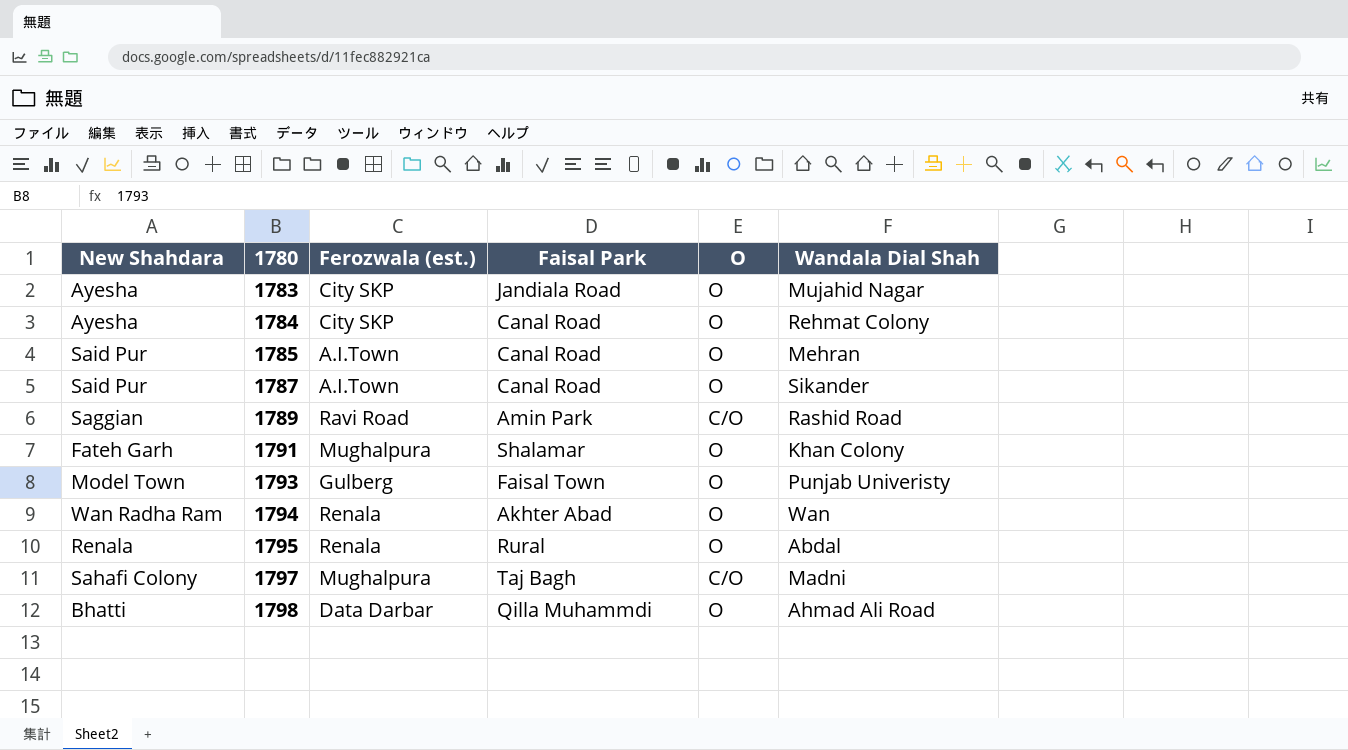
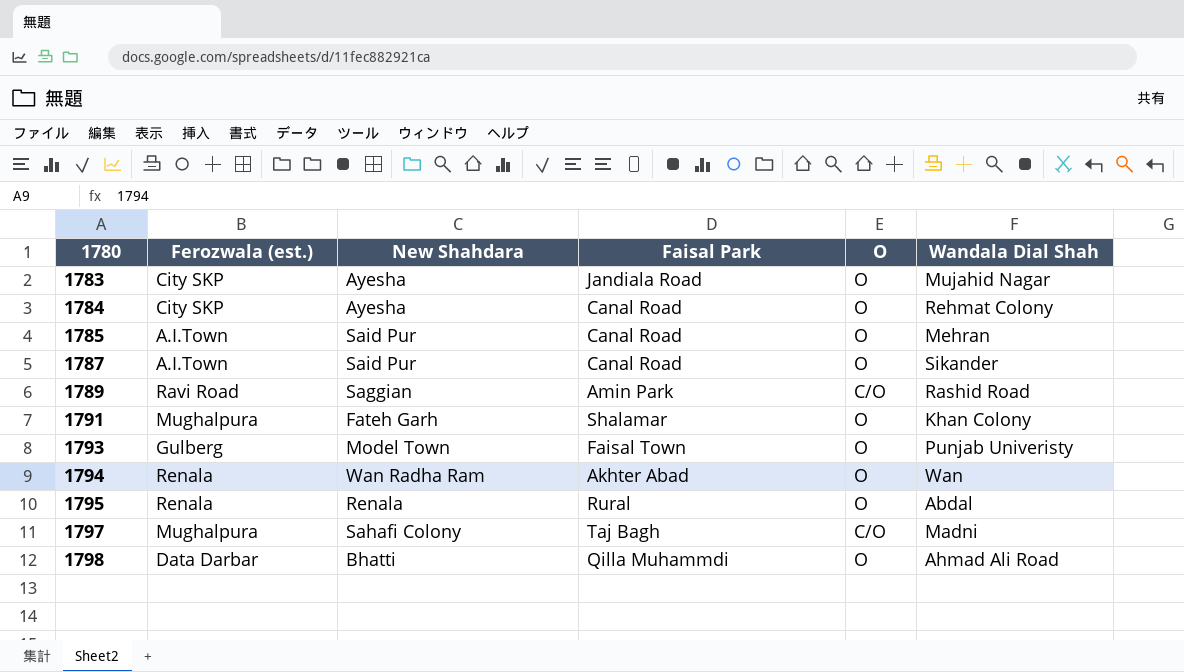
column New Shahdara | position: 1 -> 3

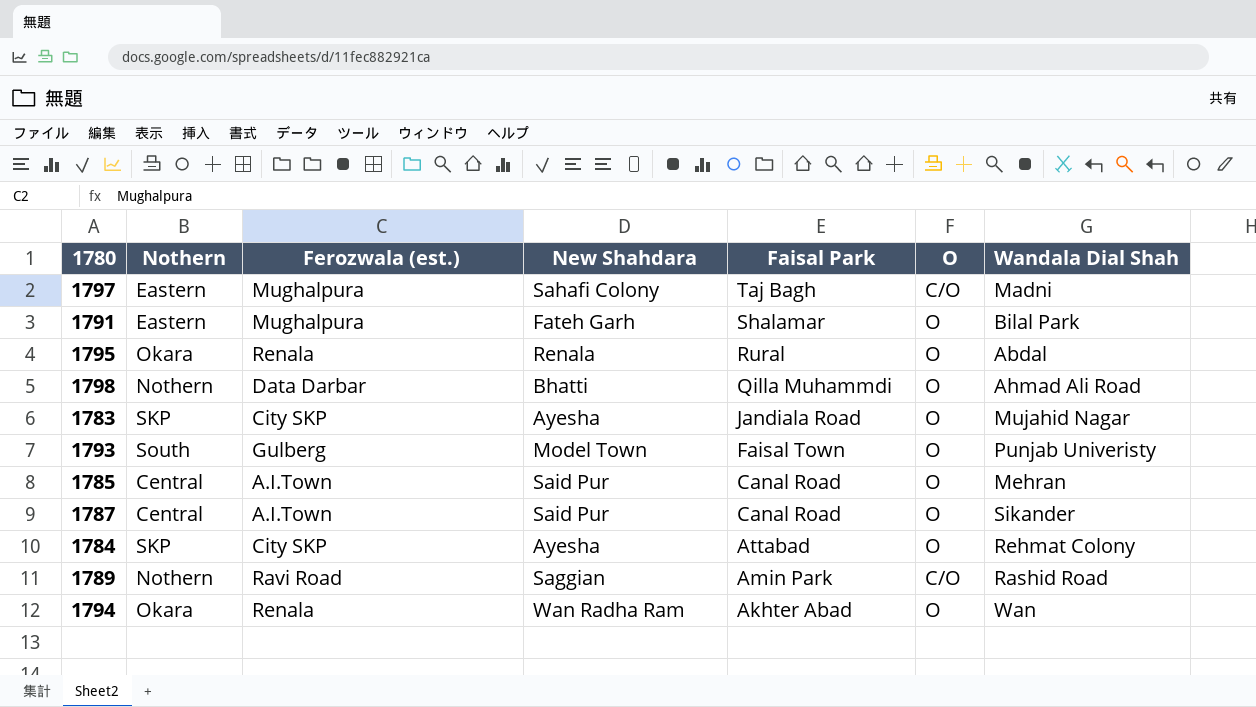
row order: 1780 ascending -> Faisal Park descending
column Nothern | position: none -> 2
1791 | Wandala Dial Shah: Khan Colony -> Bilal Park
1784 | Faisal Park: Canal Road -> Attabad

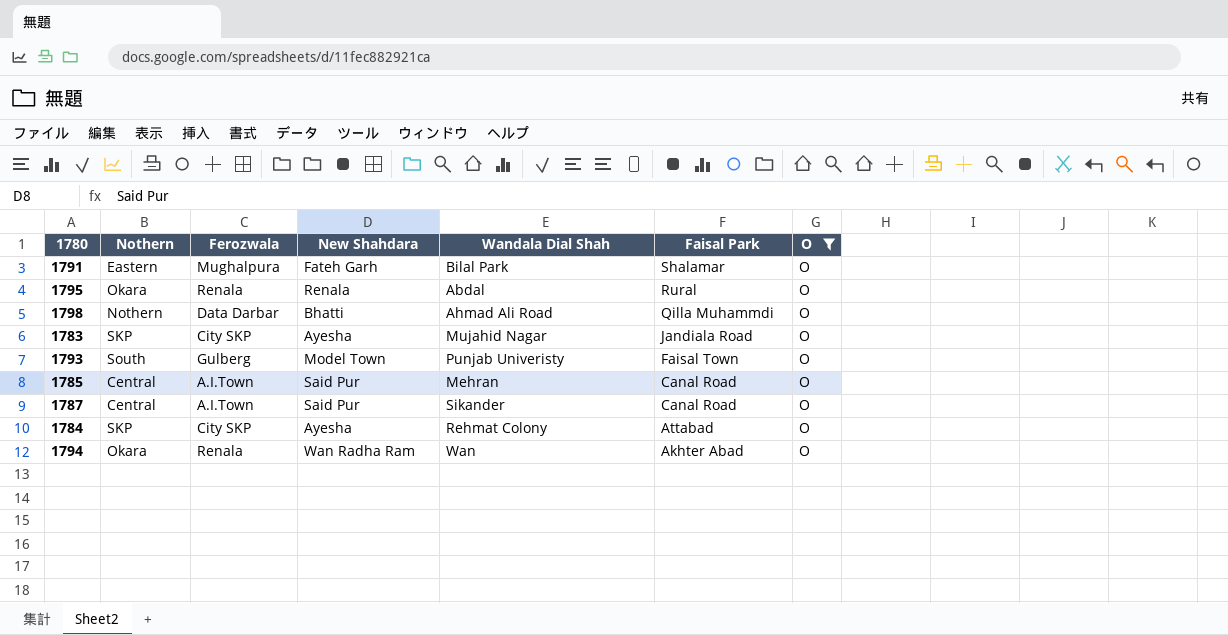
filter: none -> O = O
column name: Ferozwala (est.) -> Ferozwala
column Wandala Dial Shah | position: 7 -> 5

